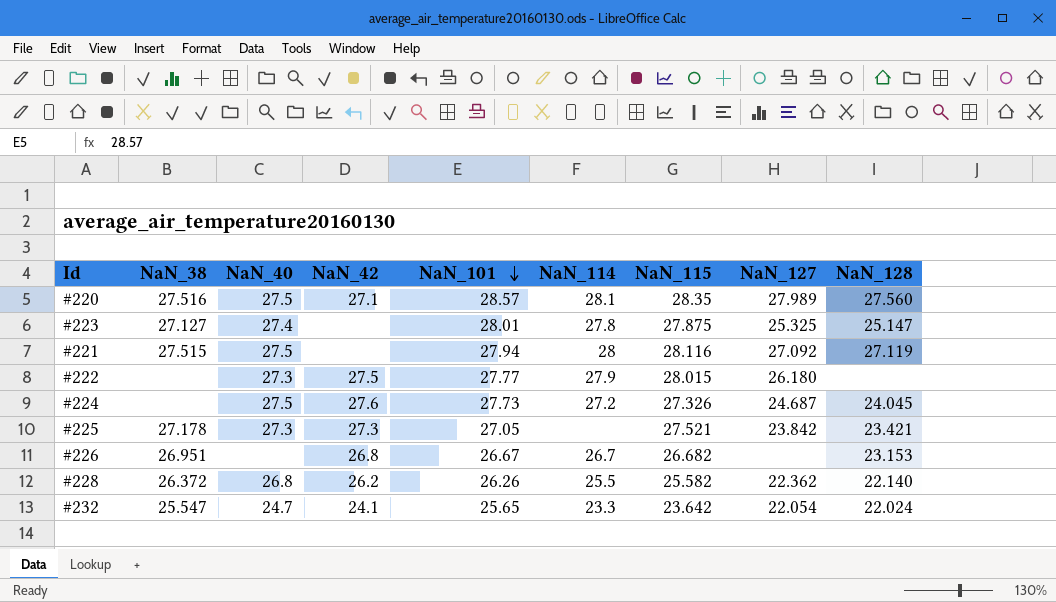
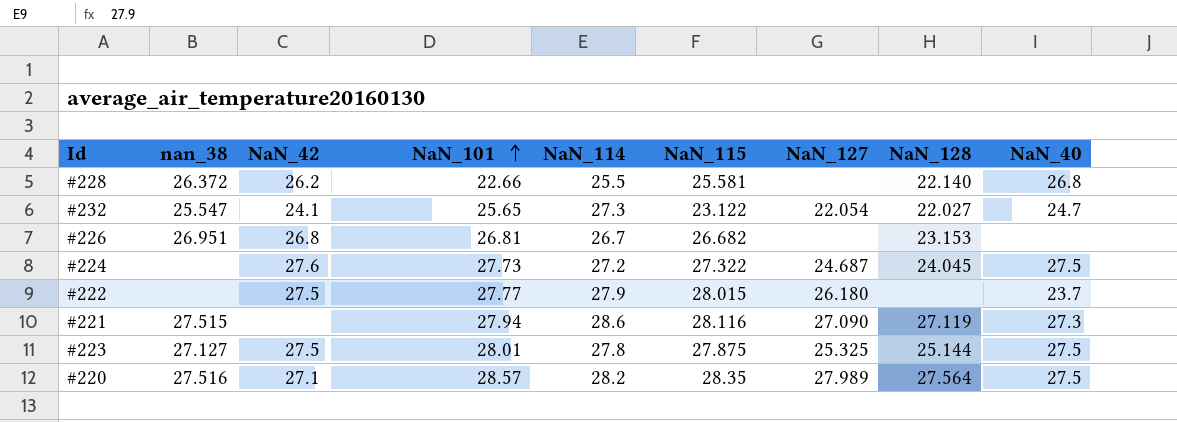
row order: NaN_101 descending -> NaN_101 ascending
column name: NaN_38 -> nan_38
column NaN_40 | position: 3 -> 9
row #225: 27.178 | 27.3 | 27.3 | 27.05 | none | 27.521 | 23.842 | 23.421 -> none
#228 | NaN_101: 26.26 -> 22.66
#228 | NaN_115: 25.582 -> 25.581
#228 | NaN_127: 22.362 -> none
#232 | NaN_114: 23.3 -> 27.3
#232 | NaN_115: 23.642 -> 23.122
#232 | NaN_128: 22.024 -> 22.027
#226 | NaN_101: 26.67 -> 26.81
#224 | NaN_115: 27.326 -> 27.322
#222 | NaN_40: 27.3 -> 23.7
#221 | NaN_114: 28 -> 28.6
#221 | NaN_127: 27.092 -> 27.090
#221 | NaN_40: 27.5 -> 27.3
#223 | NaN_42: none -> 27.5
#223 | NaN_128: 25.147 -> 25.144
#223 | NaN_40: 27.4 -> 27.5
#220 | NaN_114: 28.1 -> 28.2
#220 | NaN_128: 27.560 -> 27.564

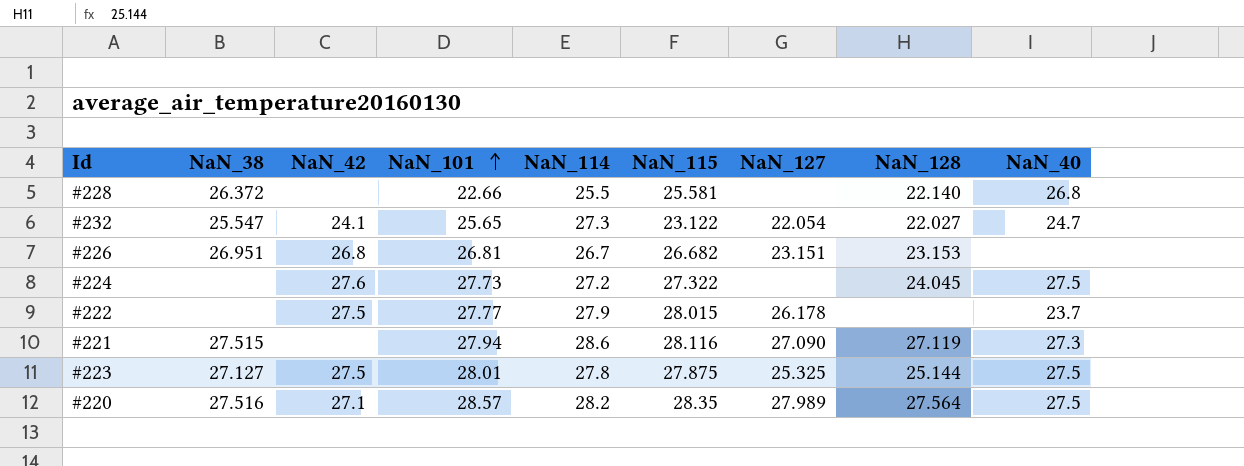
column name: nan_38 -> NaN_38
#228 | NaN_42: 26.2 -> none
#226 | NaN_127: none -> 23.151
#224 | NaN_127: 24.687 -> none
#222 | NaN_127: 26.180 -> 26.178

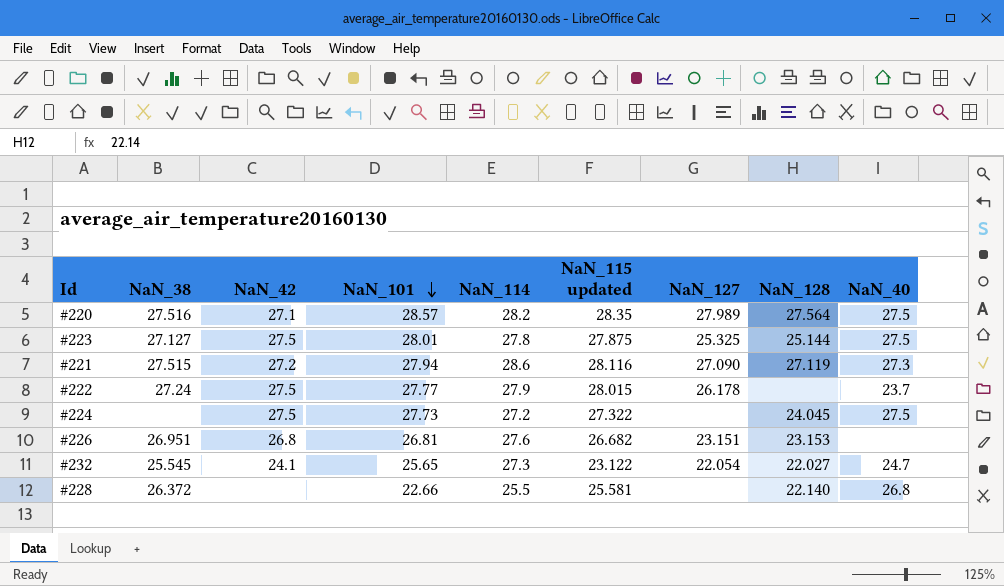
row order: NaN_101 ascending -> NaN_101 descending
column name: NaN_115 -> NaN_115 updated
#221 | NaN_42: none -> 27.2
#222 | NaN_38: none -> 27.24
#224 | NaN_42: 27.6 -> 27.5
#226 | NaN_114: 26.7 -> 27.6
#232 | NaN_38: 25.547 -> 25.545

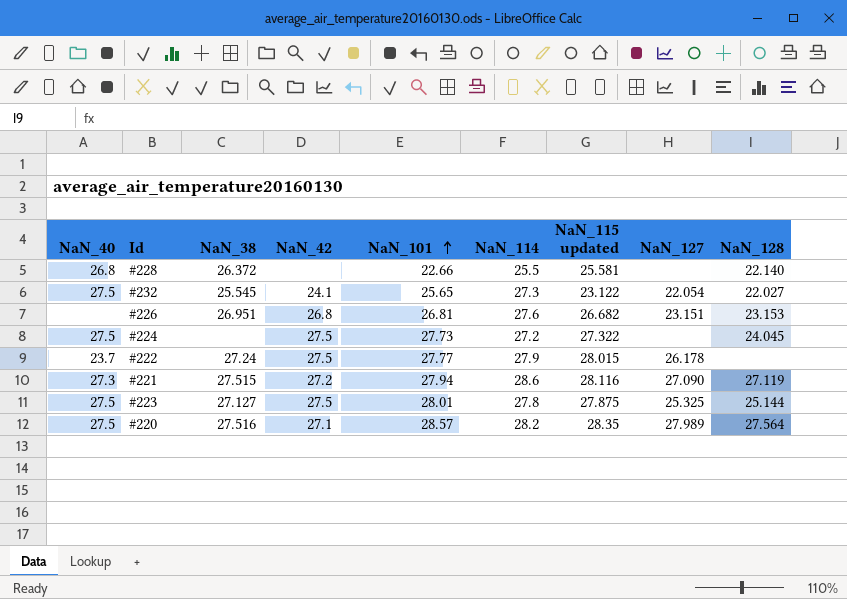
row order: NaN_101 descending -> NaN_101 ascending
column NaN_40 | position: 9 -> 1
#232 | NaN_40: 24.7 -> 27.5

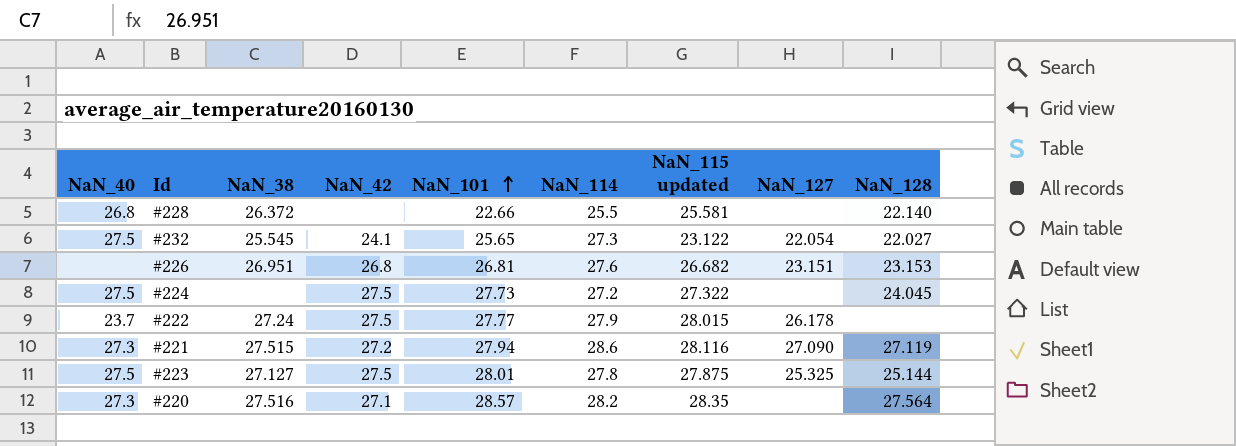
#220 | NaN_40: 27.5 -> 27.3
#220 | NaN_127: 27.989 -> none

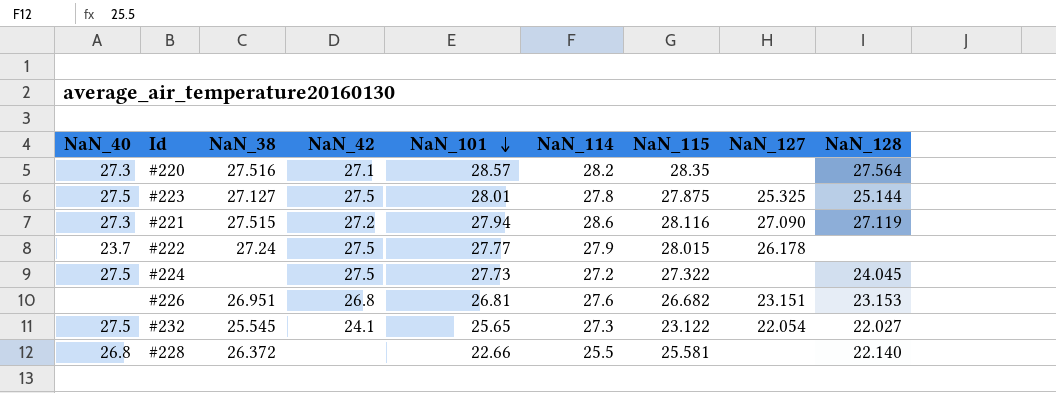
row order: NaN_101 ascending -> NaN_101 descending
column name: NaN_115 updated -> NaN_115

